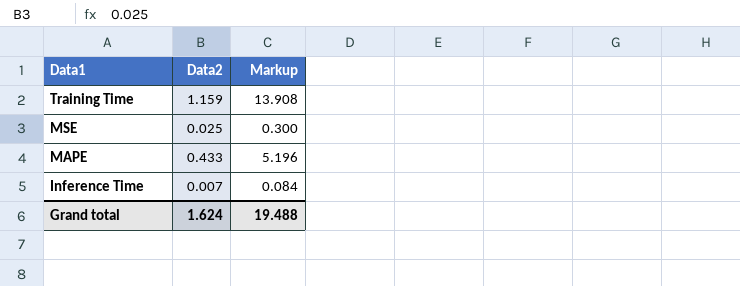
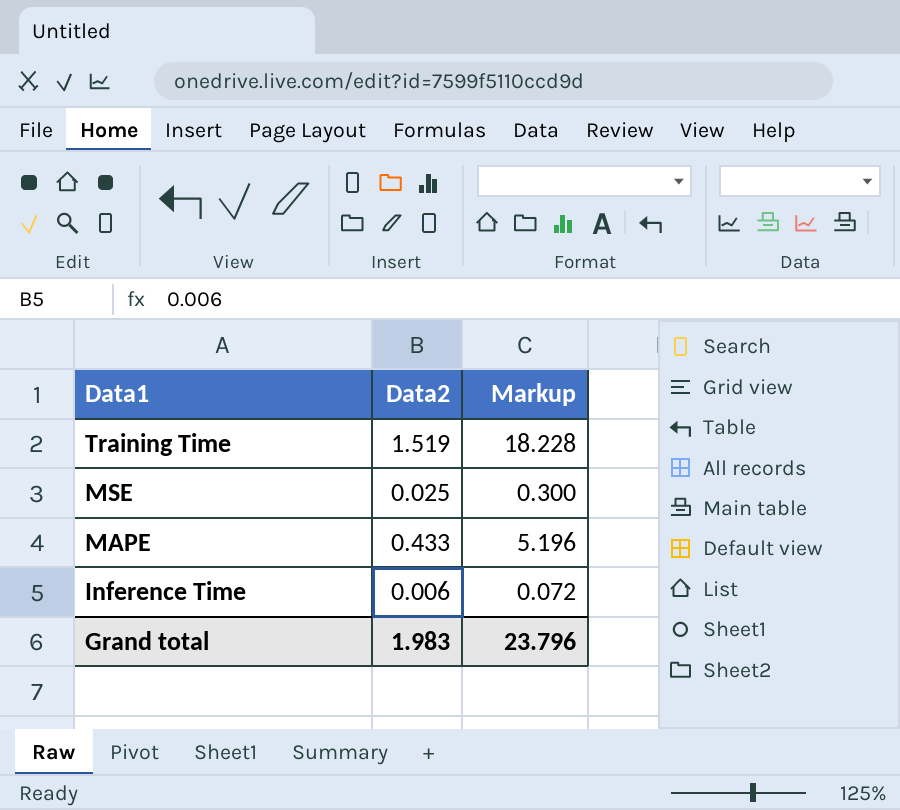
Training Time | Data2: 1.159 -> 1.519
Training Time | Markup: 13.908 -> 18.228
Inference Time | Data2: 0.007 -> 0.006
Inference Time | Markup: 0.084 -> 0.072
Grand total | Data2: 1.624 -> 1.983
Grand total | Markup: 19.488 -> 23.796

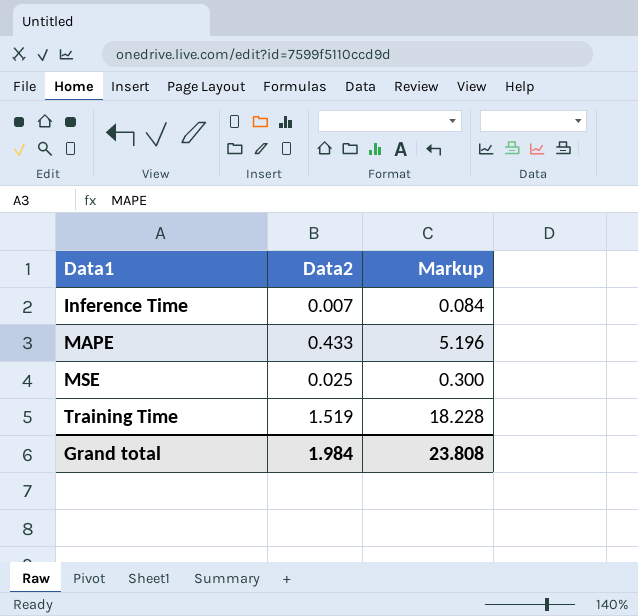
row order: Data1 descending -> Data1 ascending
Inference Time | Data2: 0.006 -> 0.007
Inference Time | Markup: 0.072 -> 0.084
Grand total | Data2: 1.983 -> 1.984
Grand total | Markup: 23.796 -> 23.808

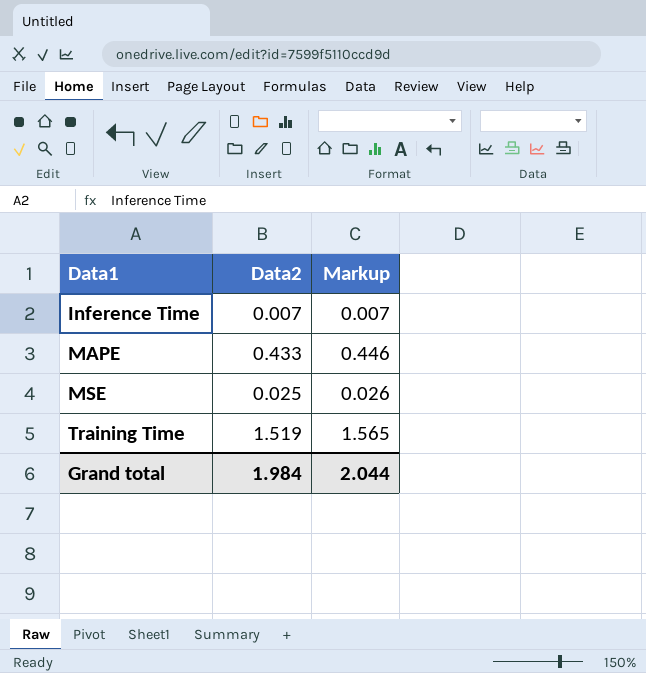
column Markup | formula: [Data2] * 12 -> [Data2] * 1.03
Grand total | Markup: 23.808 -> 2.044

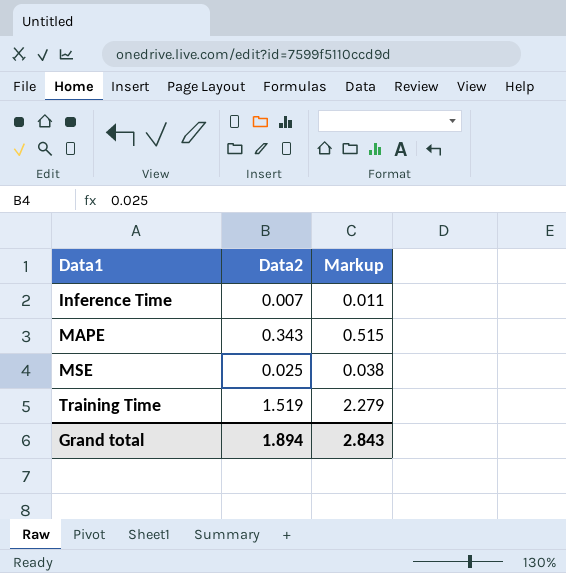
column Markup | formula: [Data2] * 1.03 -> [Data2] * 1.5
MAPE | Data2: 0.433 -> 0.343
Grand total | Data2: 1.984 -> 1.894
Grand total | Markup: 2.044 -> 2.843

